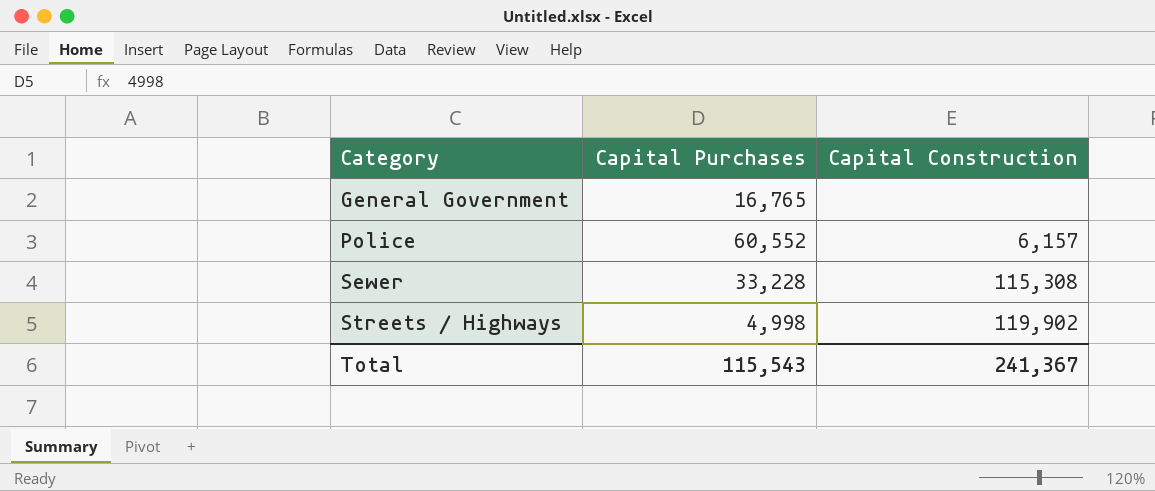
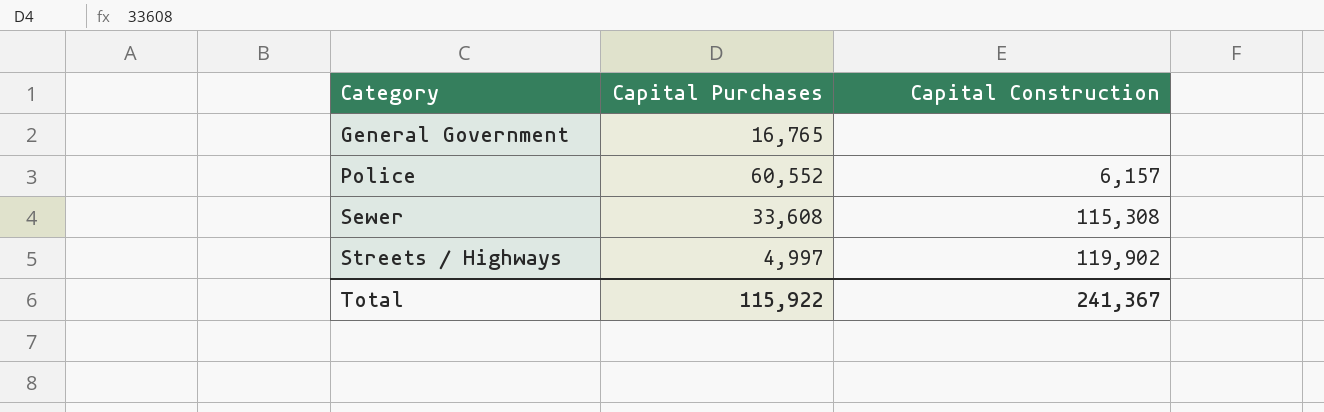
Sewer | Capital Purchases: 33,228 -> 33,608
Streets / Highways | Capital Purchases: 4,998 -> 4,997
Total | Capital Purchases: 115,543 -> 115,922

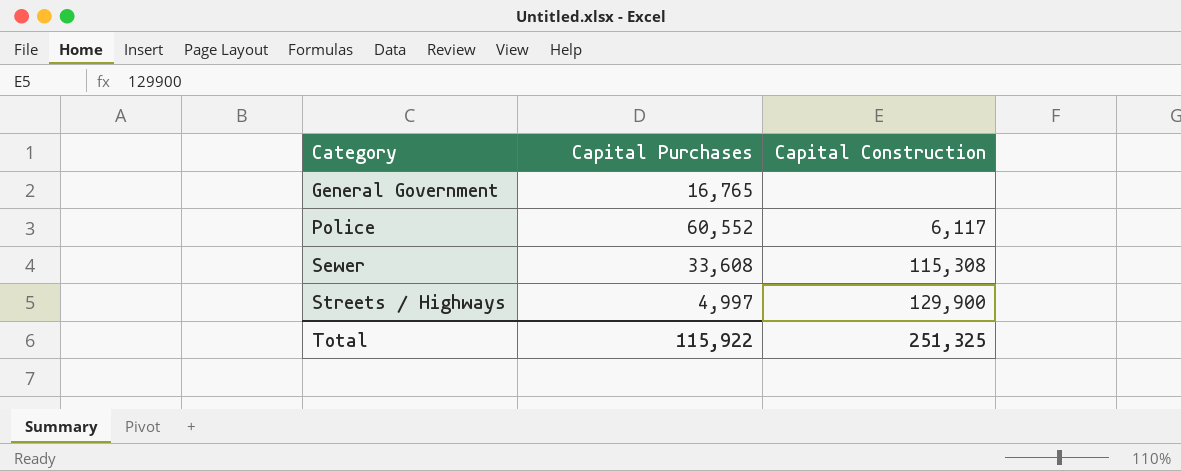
Police | Capital Construction: 6,157 -> 6,117
Streets / Highways | Capital Construction: 119,902 -> 129,900
Total | Capital Construction: 241,367 -> 251,325

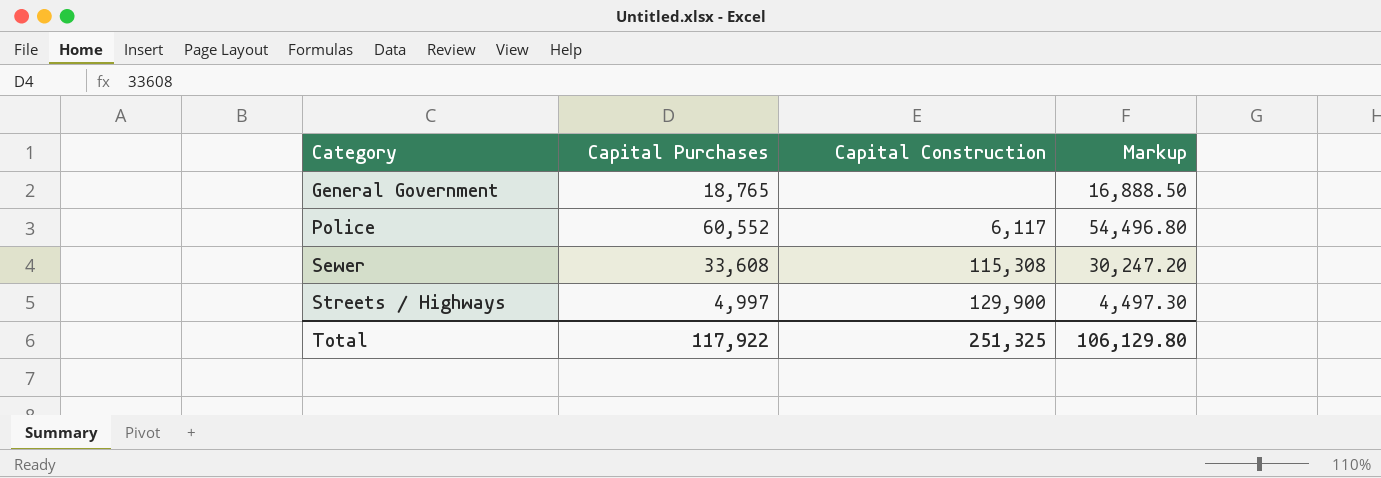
column Markup | formula: none -> [Capital Purchases] * 0.9
General Government | Capital Purchases: 16,765 -> 18,765
Total | Capital Purchases: 115,922 -> 117,922

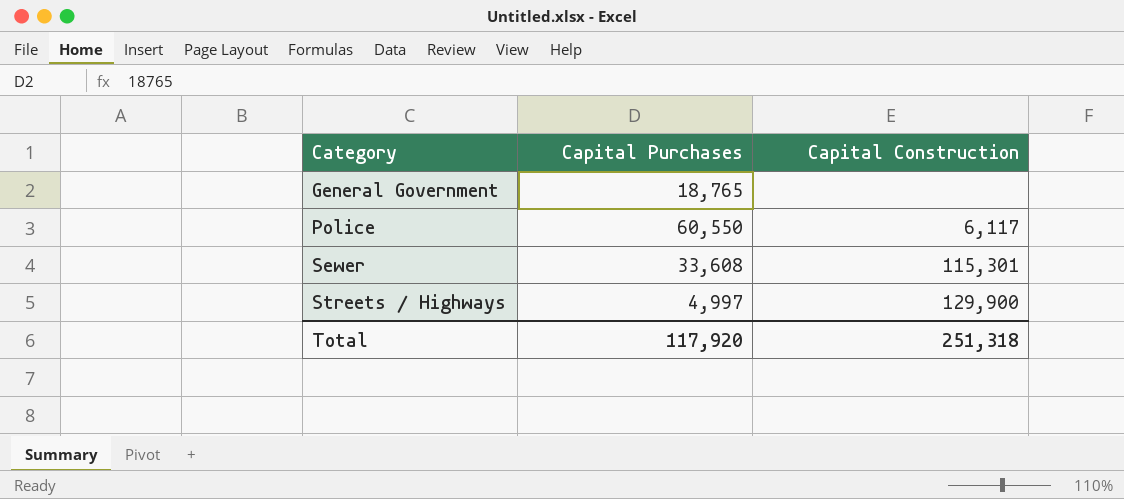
column Markup | formula: [Capital Purchases] * 0.9 -> none
Police | Capital Purchases: 60,552 -> 60,550
Sewer | Capital Construction: 115,308 -> 115,301
Total | Capital Purchases: 117,922 -> 117,920
Total | Capital Construction: 251,325 -> 251,318

